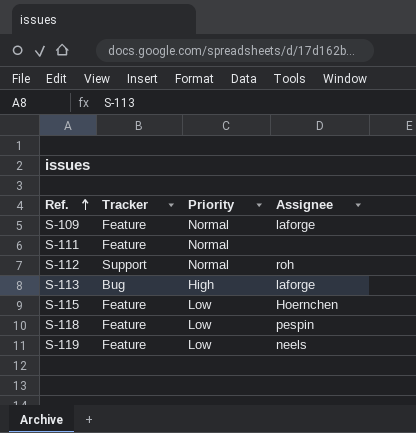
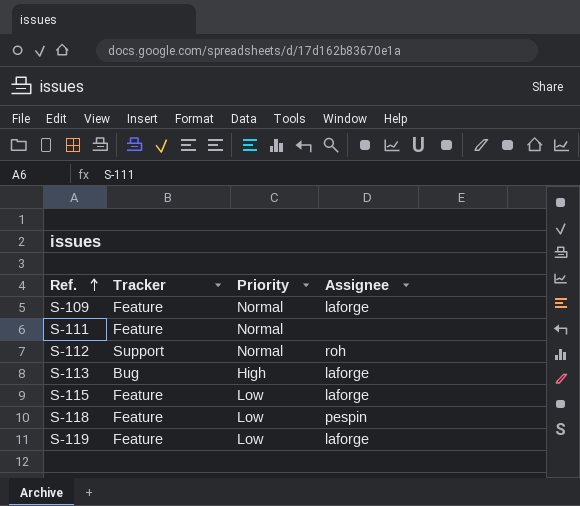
S-115 | Assignee: Hoernchen -> laforge
S-119 | Assignee: neels -> laforge

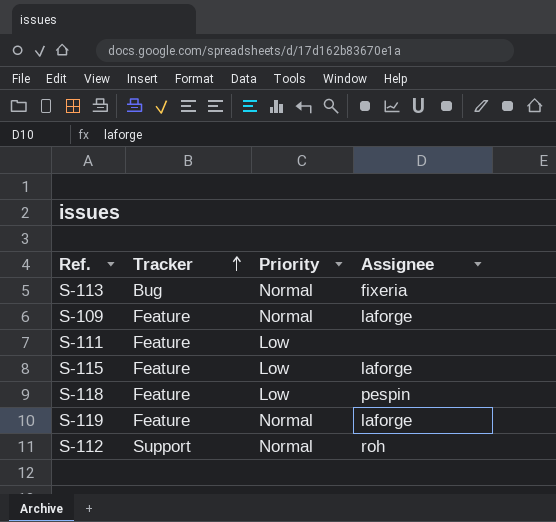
row order: Ref. ascending -> Tracker ascending
S-113 | Priority: High -> Normal
S-113 | Assignee: laforge -> fixeria
S-111 | Priority: Normal -> Low
S-119 | Priority: Low -> Normal

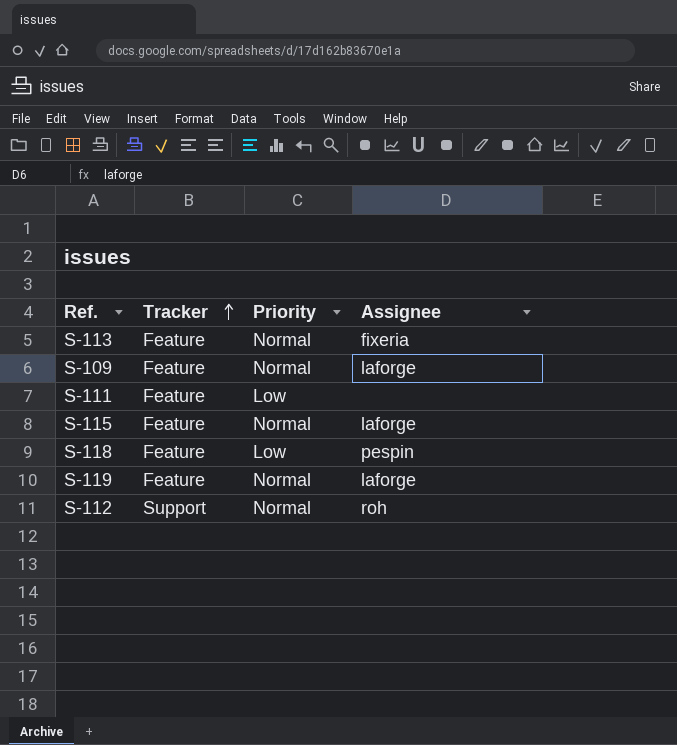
S-113 | Tracker: Bug -> Feature
S-115 | Priority: Low -> Normal

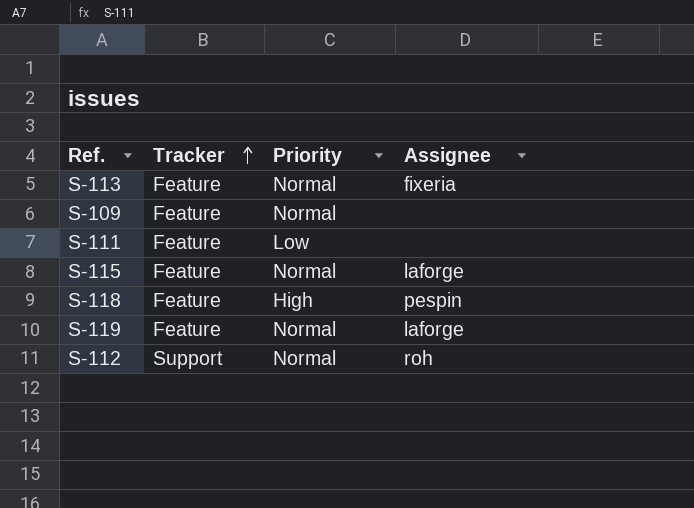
S-109 | Assignee: laforge -> none
S-118 | Priority: Low -> High

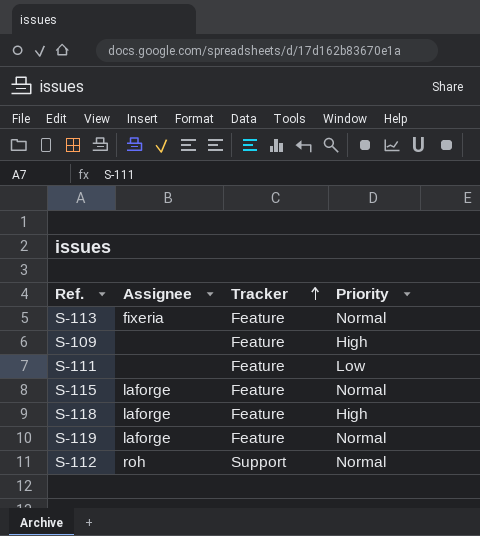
column Assignee | position: 4 -> 2
S-109 | Priority: Normal -> High
S-118 | Assignee: pespin -> laforge

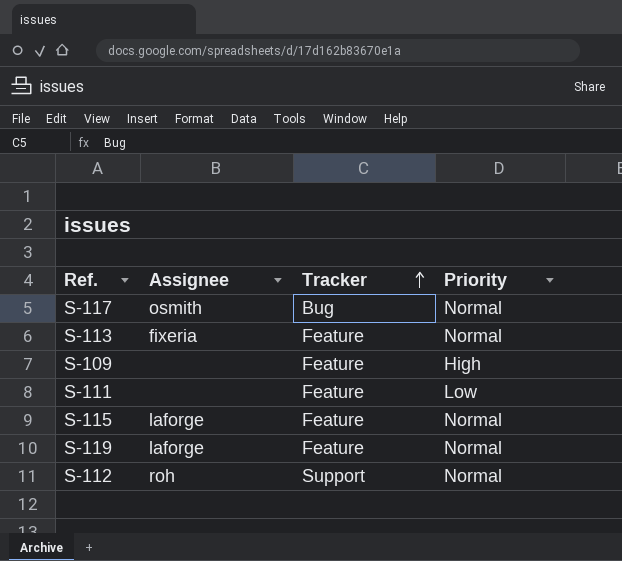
row S-118: laforge | Feature | High -> none
row S-117: none -> osmith | Bug | Normal

